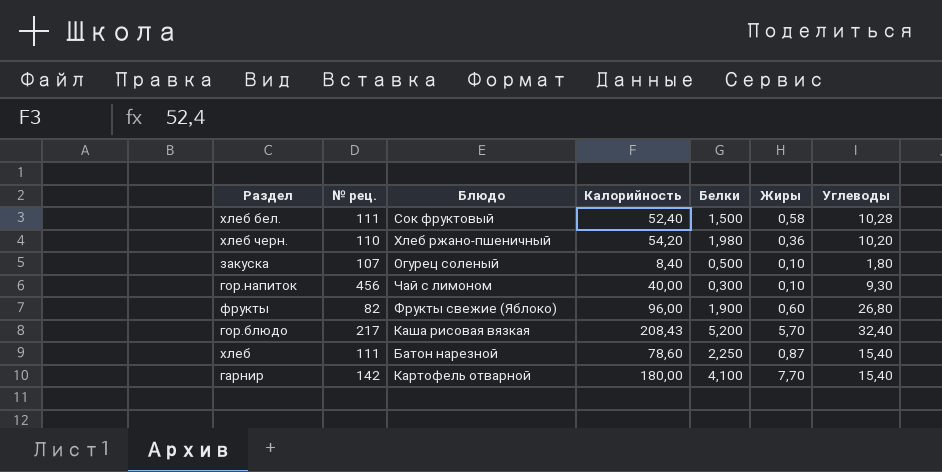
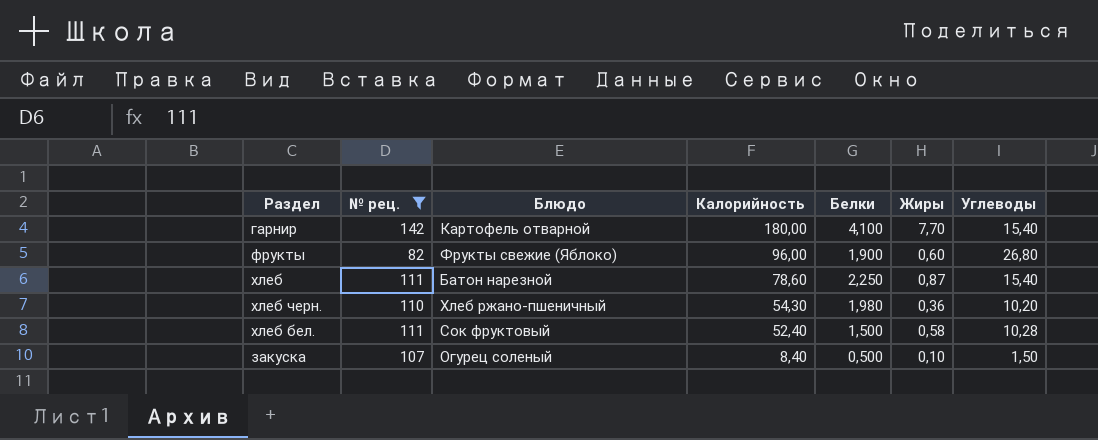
filter: none -> № рец. <= 142
row order: none -> Калорийность descending
хлеб черн. | Калорийность: 54,20 -> 54,30
закуска | Углеводы: 1,80 -> 1,50

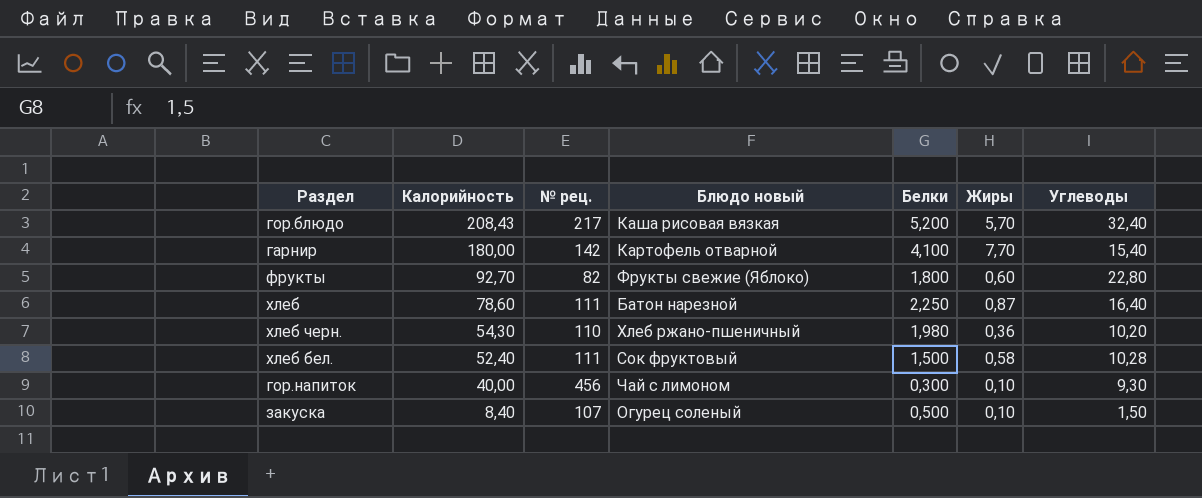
filter: № рец. <= 142 -> none
column Калорийность | position: 4 -> 2
column name: Блюдо -> Блюдо новый
фрукты | Калорийность: 96,00 -> 92,70
фрукты | Белки: 1,900 -> 1,800
фрукты | Углеводы: 26,80 -> 22,80
хлеб | Углеводы: 15,40 -> 16,40

